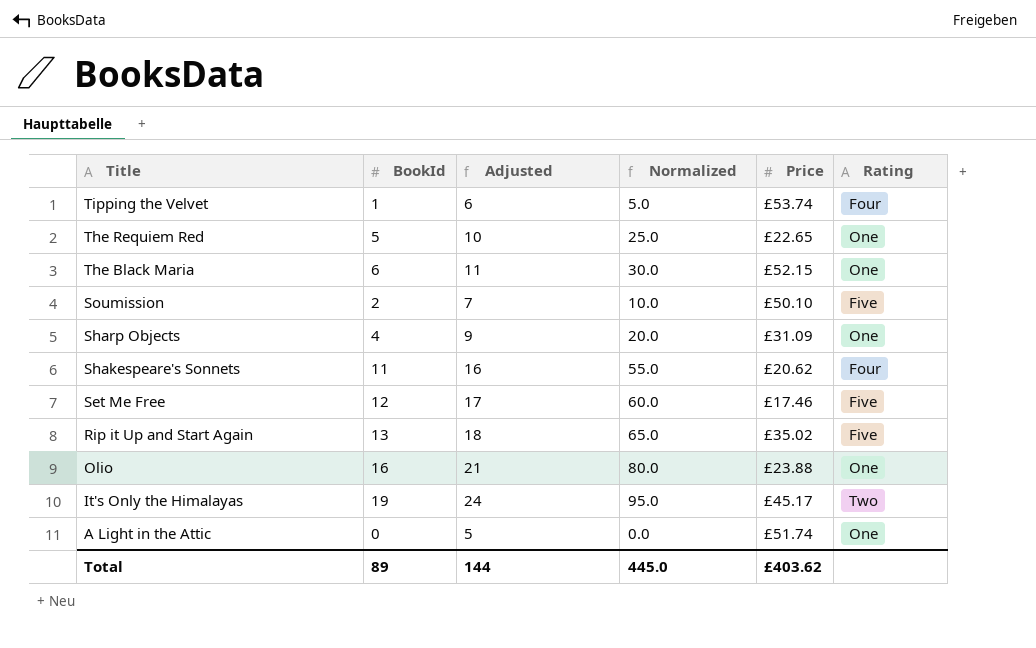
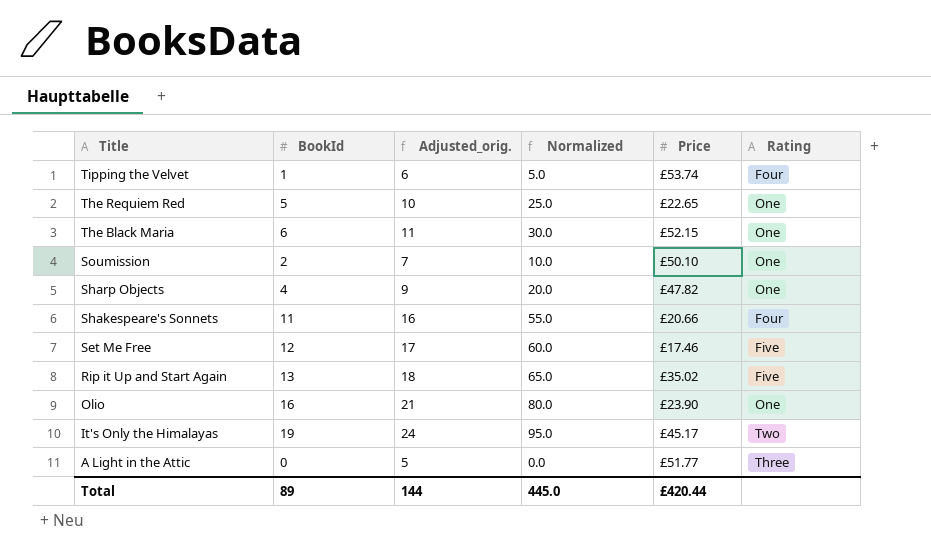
column name: Adjusted -> Adjusted_orig.
Soumission | Rating: Five -> One
Sharp Objects | Price: £31.09 -> £47.82
Shakespeare's Sonnets | Price: £20.62 -> £20.66
Olio | Price: £23.88 -> £23.90
A Light in the Attic | Price: £51.74 -> £51.77
A Light in the Attic | Rating: One -> Three
Total | Price: £403.62 -> £420.44

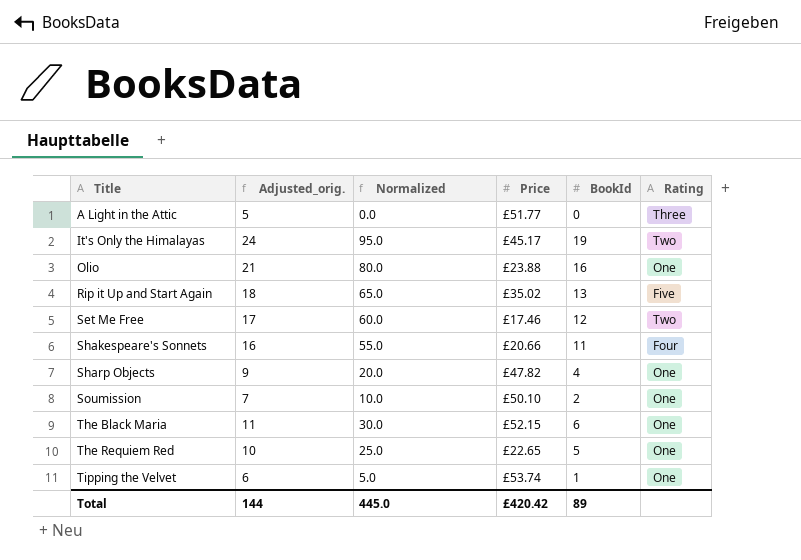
row order: Title descending -> Title ascending
column BookId | position: 2 -> 5
Olio | Price: £23.90 -> £23.88
Set Me Free | Rating: Five -> Two
Tipping the Velvet | Rating: Four -> One
Total | Price: £420.44 -> £420.42

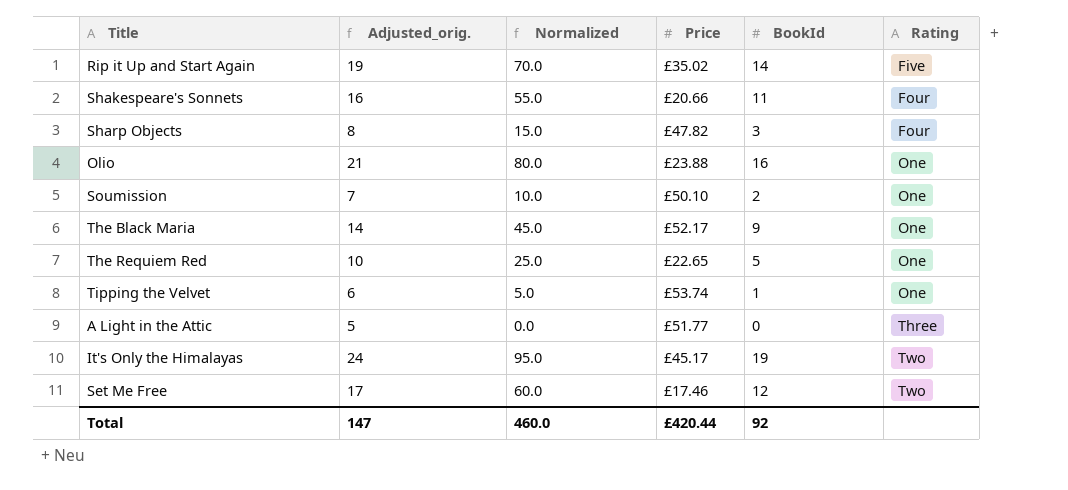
row order: Title ascending -> Rating ascending
Rip it Up and Start Again | Adjusted_orig.: 18 -> 19
Rip it Up and Start Again | Normalized: 65.0 -> 70.0
Rip it Up and Start Again | BookId: 13 -> 14
Sharp Objects | Adjusted_orig.: 9 -> 8
Sharp Objects | Normalized: 20.0 -> 15.0
Sharp Objects | BookId: 4 -> 3
Sharp Objects | Rating: One -> Four
The Black Maria | Adjusted_orig.: 11 -> 14
The Black Maria | Normalized: 30.0 -> 45.0
The Black Maria | Price: £52.15 -> £52.17
The Black Maria | BookId: 6 -> 9
Total | Adjusted_orig.: 144 -> 147
Total | Normalized: 445.0 -> 460.0
Total | Price: £420.42 -> £420.44
Total | BookId: 89 -> 92

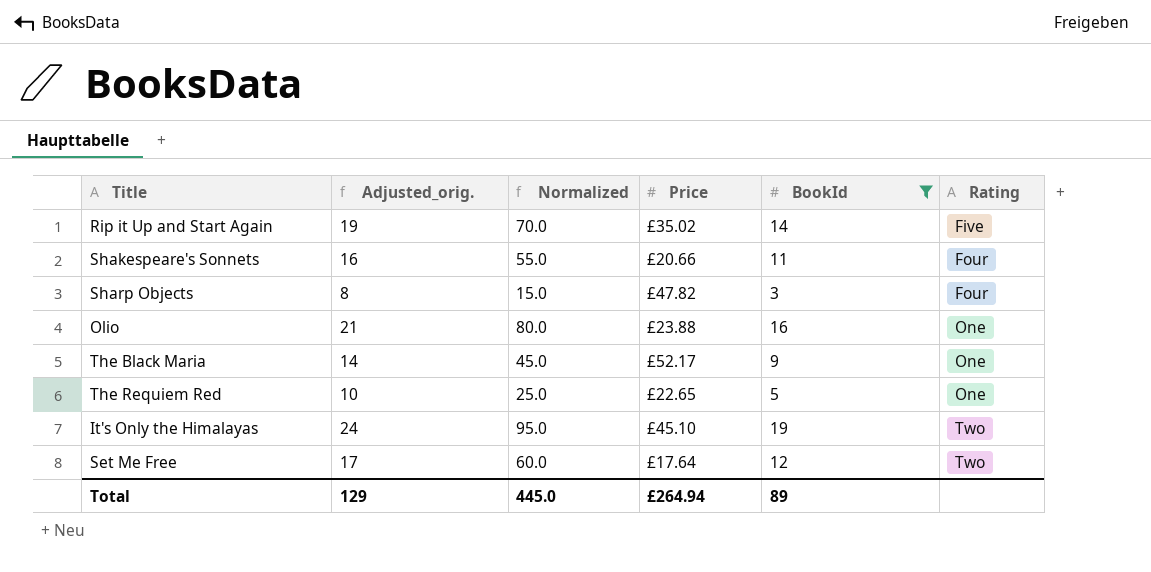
filter: none -> BookId >= 3
It's Only the Himalayas | Price: £45.17 -> £45.10
Set Me Free | Price: £17.46 -> £17.64
Total | Adjusted_orig.: 147 -> 129
Total | Normalized: 460.0 -> 445.0
Total | Price: £420.44 -> £264.94
Total | BookId: 92 -> 89

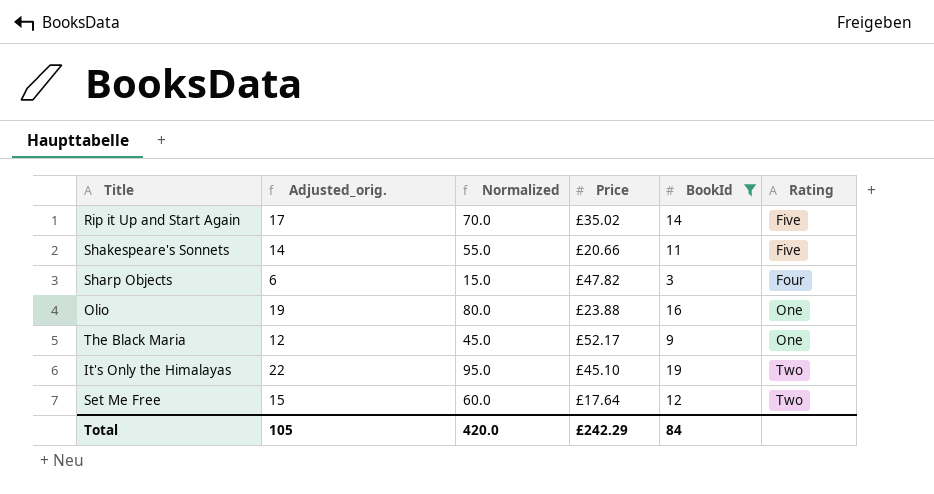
column Adjusted_orig. | formula: [BookId] + 5 -> [BookId] + 3
row The Requiem Red: 10 | 25.0 | £22.65 | 5 | One -> none
Shakespeare's Sonnets | Rating: Four -> Five
Total | Adjusted_orig.: 129 -> 105
Total | Normalized: 445.0 -> 420.0
Total | Price: £264.94 -> £242.29
Total | BookId: 89 -> 84

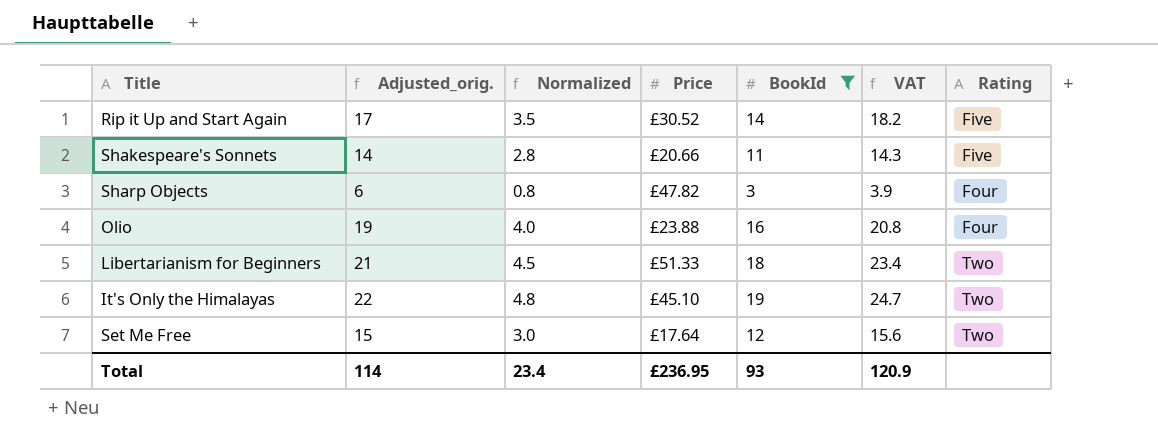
column Normalized | formula: [BookId] * 5 -> [BookId] * 0.25
column VAT | formula: none -> [BookId] * 1.3
row The Black Maria: 12 | 45.0 | £52.17 | 9 | One -> none
Rip it Up and Start Again | Price: £35.02 -> £30.52
Olio | Rating: One -> Four
row Libertarianism for Beginners: none -> 21 | 4.5 | £51.33 | 18 | 23.4 | Two
Total | Adjusted_orig.: 105 -> 114
Total | Normalized: 420.0 -> 23.4
Total | Price: £242.29 -> £236.95
Total | BookId: 84 -> 93

